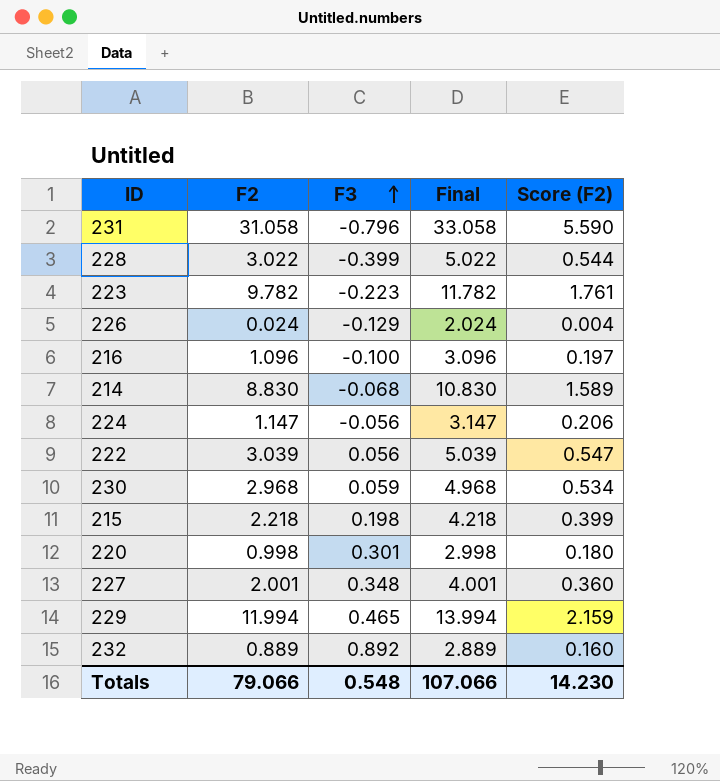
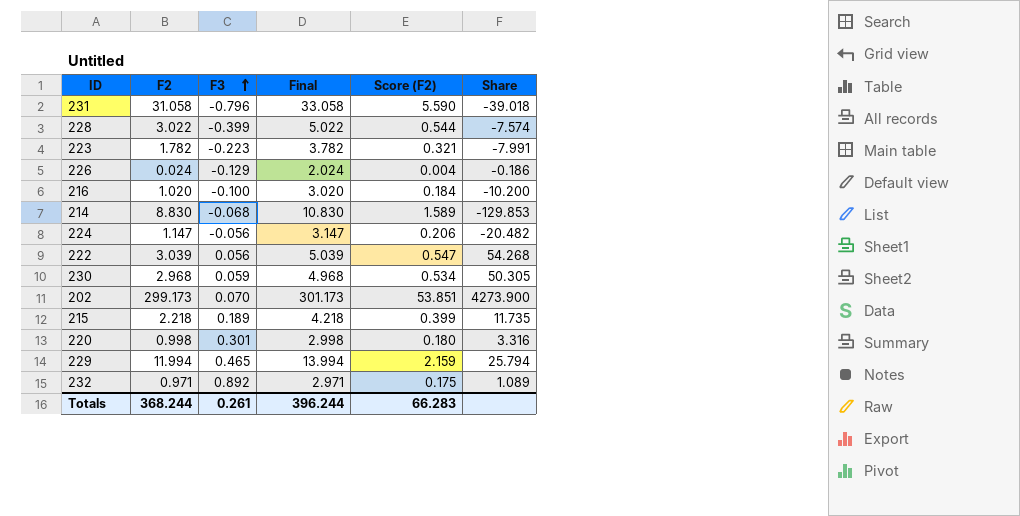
column Share | formula: none -> [F2] / [F3]
row 227: 2.001 | 0.348 | 4.001 | 0.360 -> none
223 | F2: 9.782 -> 1.782
223 | Final: 11.782 -> 3.782
223 | Score (F2): 1.761 -> 0.321
216 | F2: 1.096 -> 1.020
216 | Final: 3.096 -> 3.020
216 | Score (F2): 0.197 -> 0.184
row 202: none -> 299.173 | 0.070 | 301.173 | 53.851 | 4273.900
215 | F3: 0.198 -> 0.189
232 | F2: 0.889 -> 0.971
232 | Final: 2.889 -> 2.971
232 | Score (F2): 0.160 -> 0.175
Totals | F2: 79.066 -> 368.244
Totals | F3: 0.548 -> 0.261
Totals | Final: 107.066 -> 396.244
Totals | Score (F2): 14.230 -> 66.283

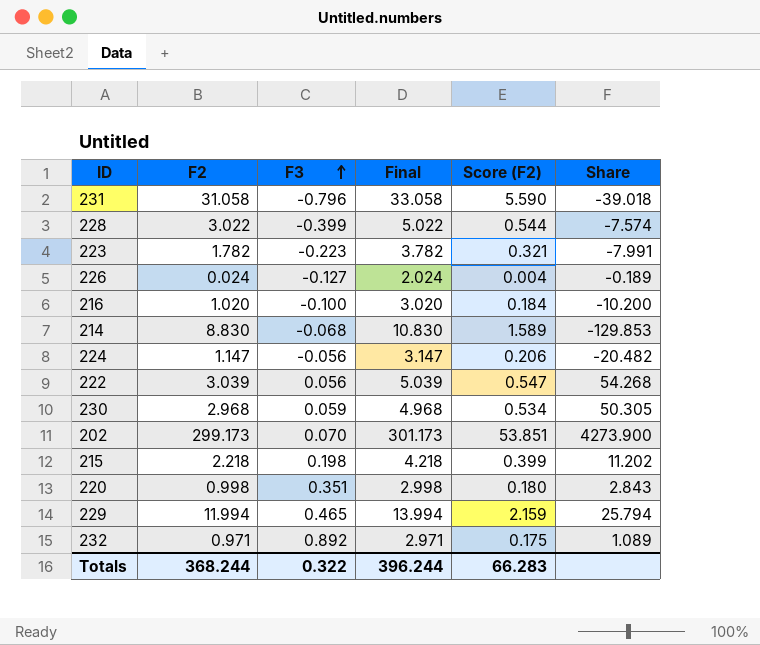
226 | F3: -0.129 -> -0.127
226 | Share: -0.186 -> -0.189
215 | F3: 0.189 -> 0.198
215 | Share: 11.735 -> 11.202
220 | F3: 0.301 -> 0.351
220 | Share: 3.316 -> 2.843
Totals | F3: 0.261 -> 0.322

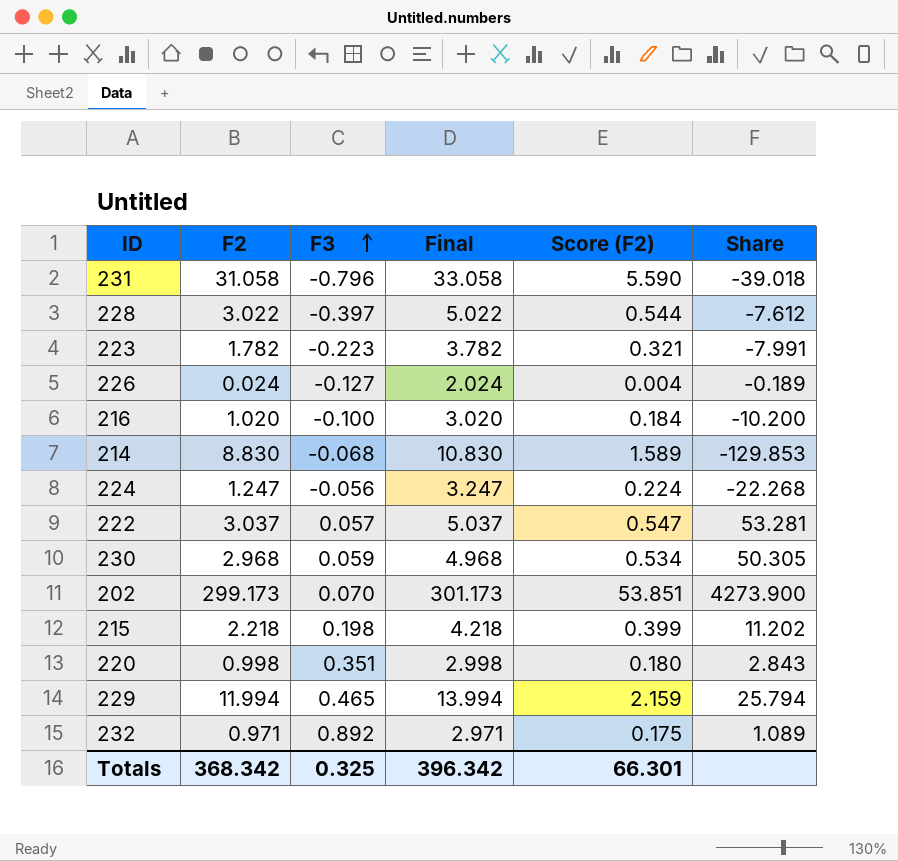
228 | F3: -0.399 -> -0.397
228 | Share: -7.574 -> -7.612
224 | F2: 1.147 -> 1.247
224 | Final: 3.147 -> 3.247
224 | Score (F2): 0.206 -> 0.224
224 | Share: -20.482 -> -22.268
222 | F2: 3.039 -> 3.037
222 | F3: 0.056 -> 0.057
222 | Final: 5.039 -> 5.037
222 | Share: 54.268 -> 53.281
Totals | F2: 368.244 -> 368.342
Totals | F3: 0.322 -> 0.325
Totals | Final: 396.244 -> 396.342
Totals | Score (F2): 66.283 -> 66.301

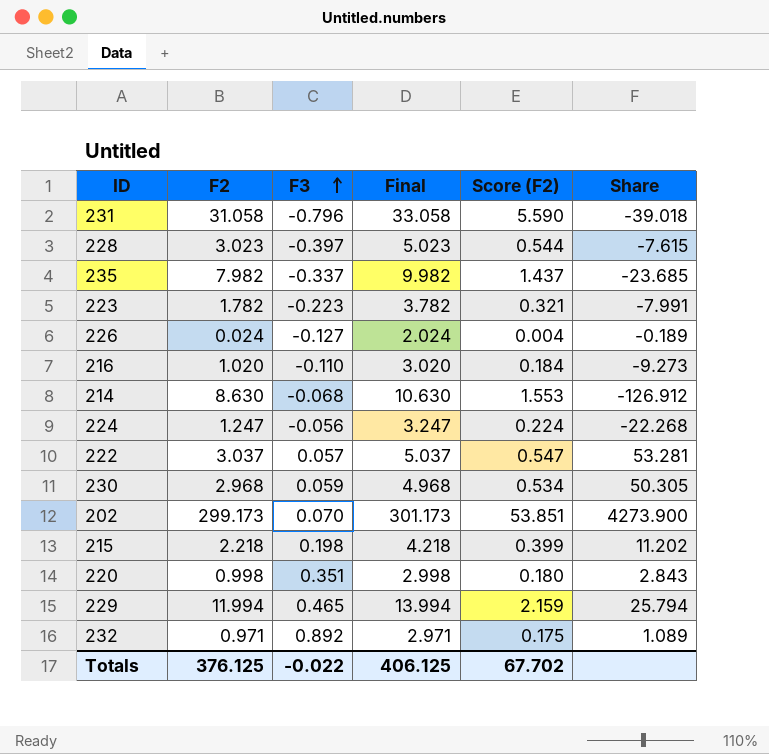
228 | F2: 3.022 -> 3.023
228 | Final: 5.022 -> 5.023
228 | Share: -7.612 -> -7.615
row 235: none -> 7.982 | -0.337 | 9.982 | 1.437 | -23.685
216 | F3: -0.100 -> -0.110
216 | Share: -10.200 -> -9.273
214 | F2: 8.830 -> 8.630
214 | Final: 10.830 -> 10.630
214 | Score (F2): 1.589 -> 1.553
214 | Share: -129.853 -> -126.912
Totals | F2: 368.342 -> 376.125
Totals | F3: 0.325 -> -0.022
Totals | Final: 396.342 -> 406.125
Totals | Score (F2): 66.301 -> 67.702

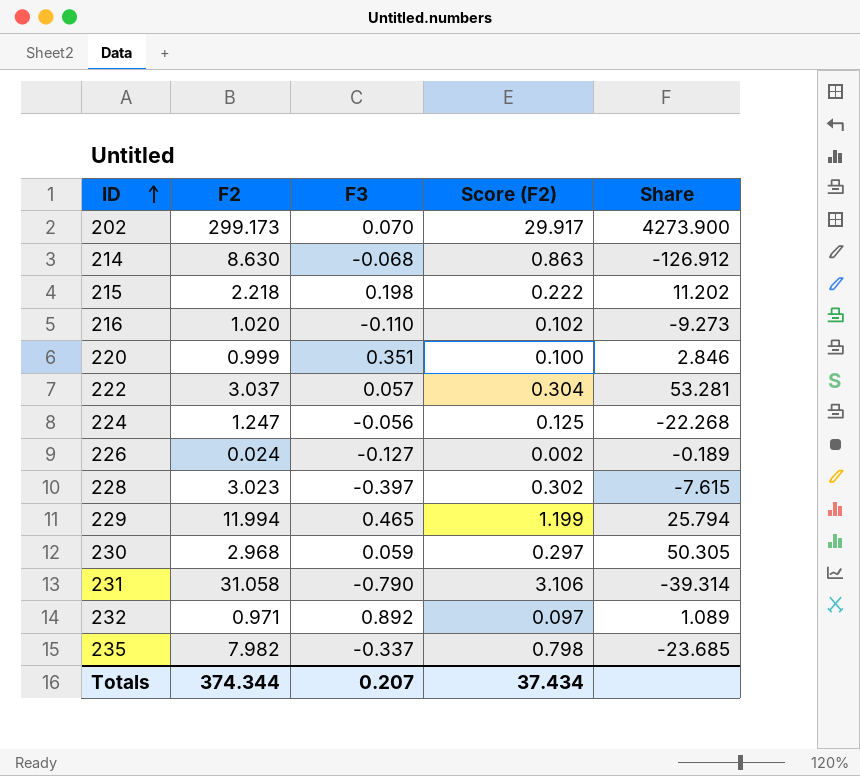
row order: F3 ascending -> ID ascending
column Final | formula: [F2] + 2 -> none
column Score (F2) | formula: [F2] * 0.18 -> [F2] * 0.1
row 223: 1.782 | -0.223 | 3.782 | 0.321 | -7.991 -> none
220 | F2: 0.998 -> 0.999
220 | Share: 2.843 -> 2.846
231 | F3: -0.796 -> -0.790
231 | Share: -39.018 -> -39.314
Totals | F2: 376.125 -> 374.344
Totals | F3: -0.022 -> 0.207
Totals | Score (F2): 67.702 -> 37.434

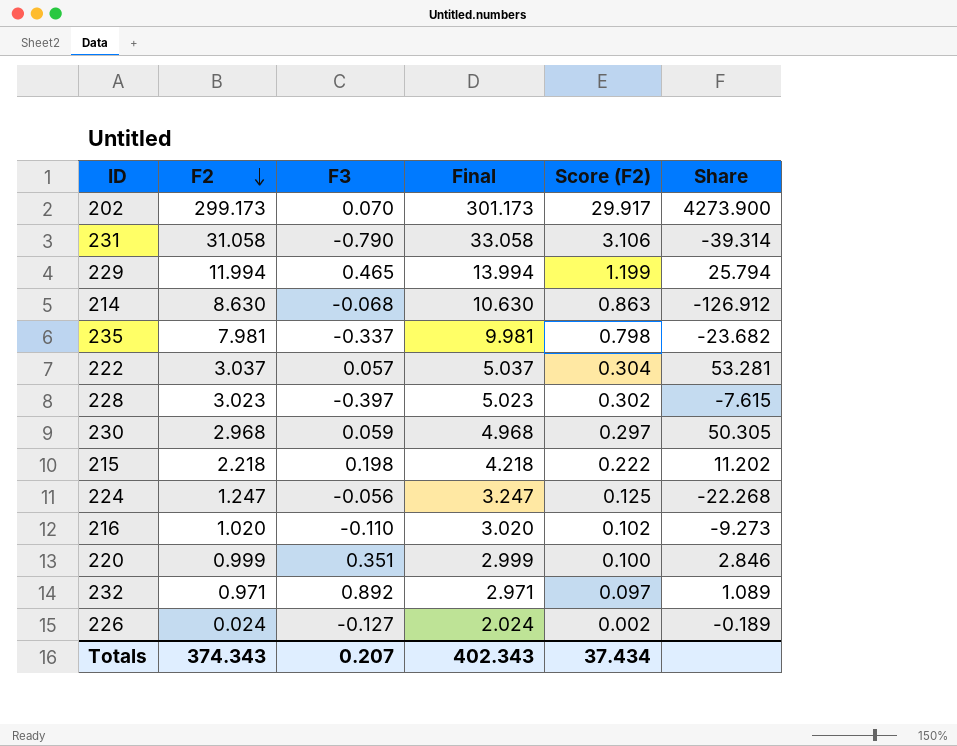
row order: ID ascending -> F2 descending
column Final | formula: none -> [F2] + 2
235 | F2: 7.982 -> 7.981
235 | Share: -23.685 -> -23.682
Totals | F2: 374.344 -> 374.343

